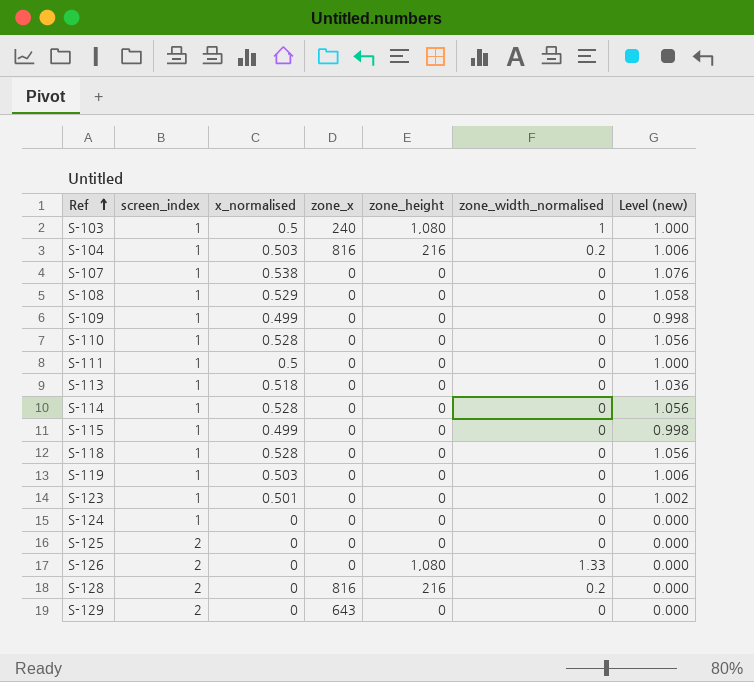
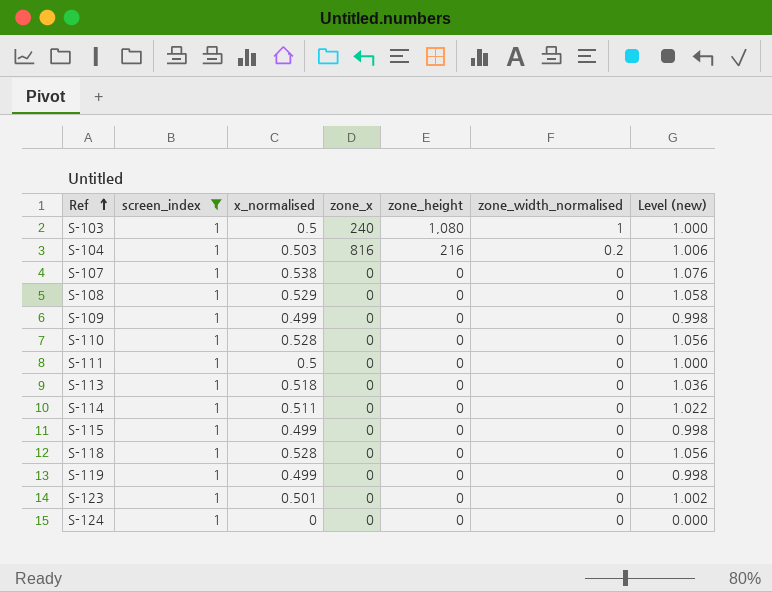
filter: none -> screen_index = 1
S-114 | x_normalised: 0.528 -> 0.511
S-114 | Level (new): 1.056 -> 1.022
S-119 | x_normalised: 0.503 -> 0.499
S-119 | Level (new): 1.006 -> 0.998

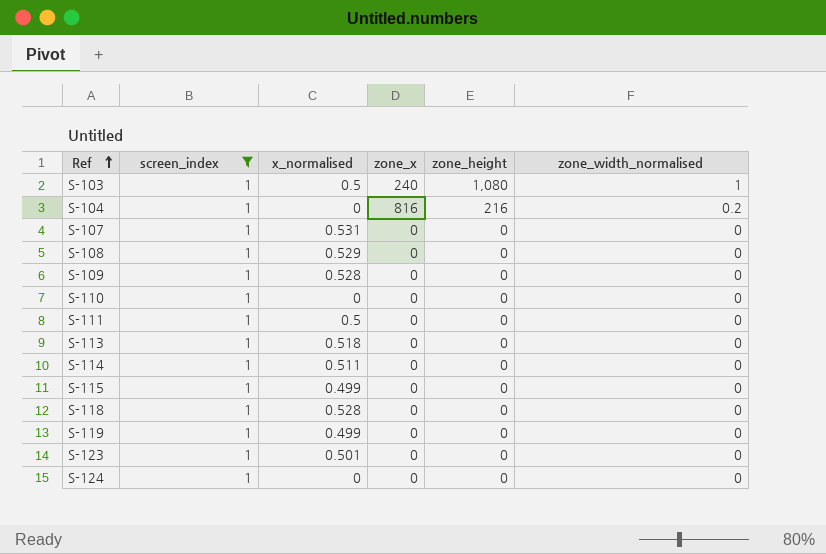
column Level (new) | formula: [x_normalised] * 2 -> none
S-104 | x_normalised: 0.503 -> 0
S-107 | x_normalised: 0.538 -> 0.531
S-109 | x_normalised: 0.499 -> 0.528
S-110 | x_normalised: 0.528 -> 0

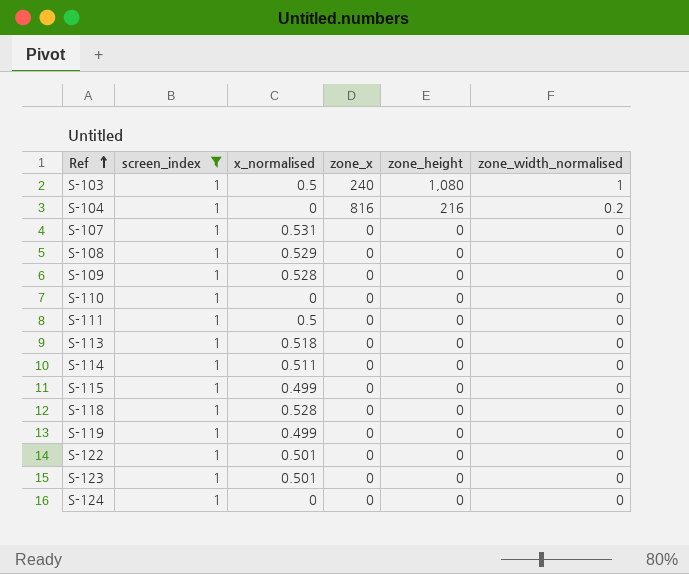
row S-122: none -> 1 | 0.501 | 0 | 0 | 0

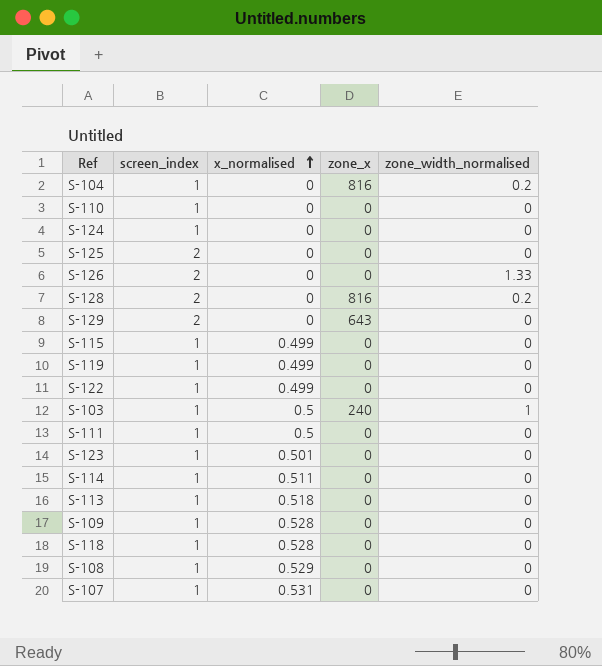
filter: screen_index = 1 -> none
row order: Ref ascending -> x_normalised ascending
column zone_height | position: 5 -> none
S-122 | x_normalised: 0.501 -> 0.499

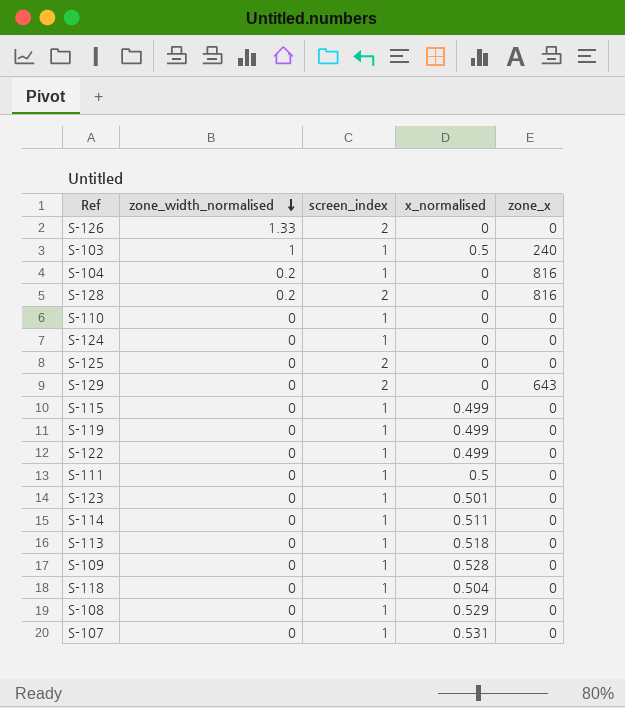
row order: x_normalised ascending -> zone_width_normalised descending
column zone_width_normalised | position: 5 -> 2
S-118 | x_normalised: 0.528 -> 0.504

